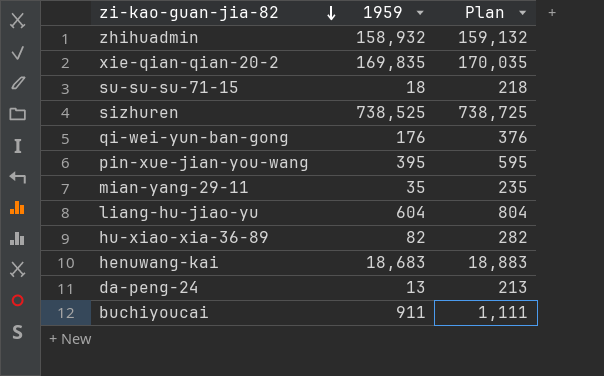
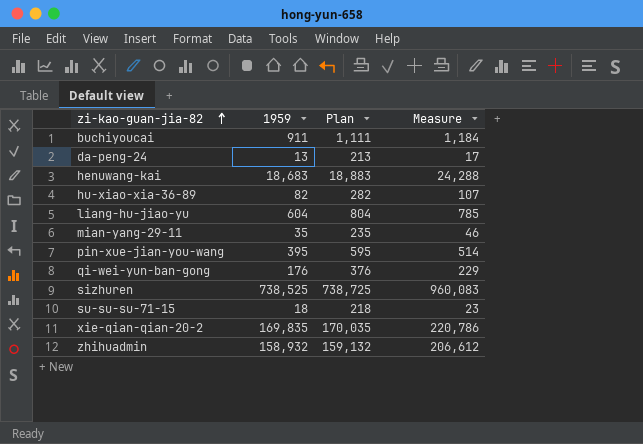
row order: zi-kao-guan-jia-82 descending -> zi-kao-guan-jia-82 ascending
column Measure | formula: none -> [1959] * 1.3

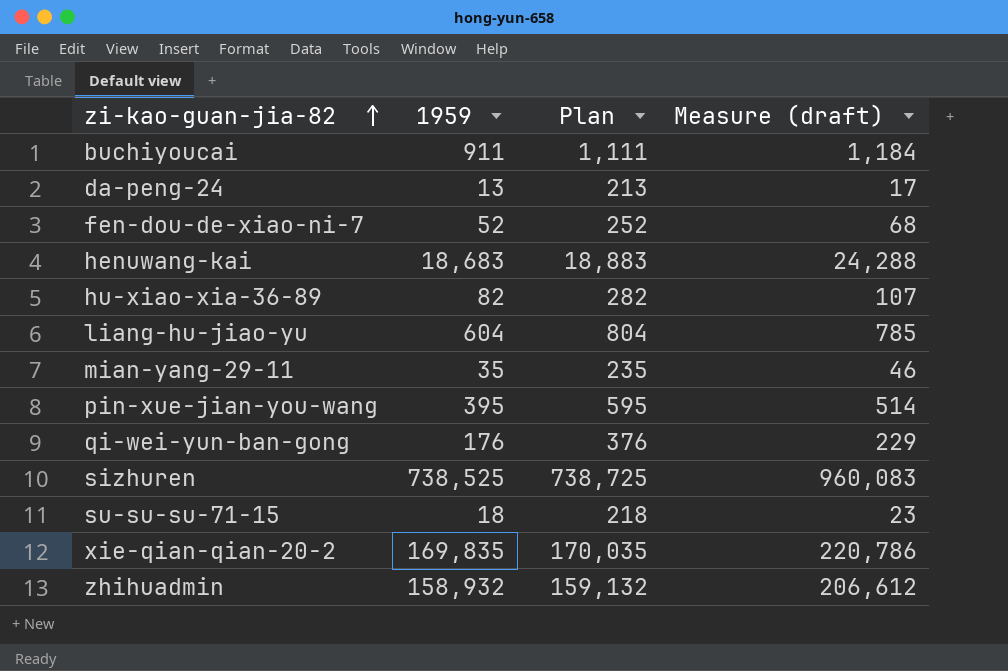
column name: Measure -> Measure (draft)
row fen-dou-de-xiao-ni-7: none -> 52 | 252 | 68

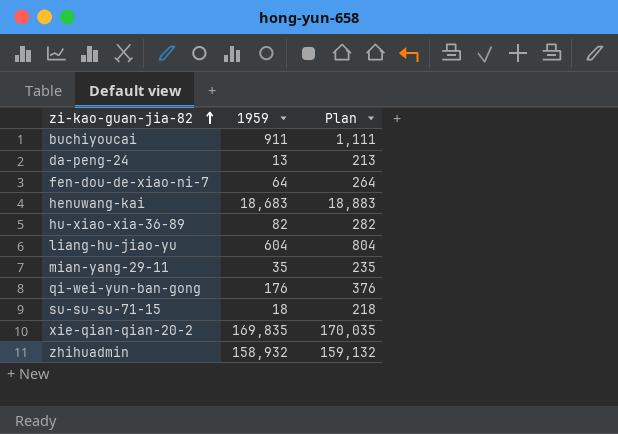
column Measure (draft) | formula: [1959] * 1.3 -> none
row pin-xue-jian-you-wang: 395 | 595 | 514 -> none
row sizhuren: 738,525 | 738,725 | 960,083 -> none
fen-dou-de-xiao-ni-7 | 1959: 52 -> 64
fen-dou-de-xiao-ni-7 | Plan: 252 -> 264

